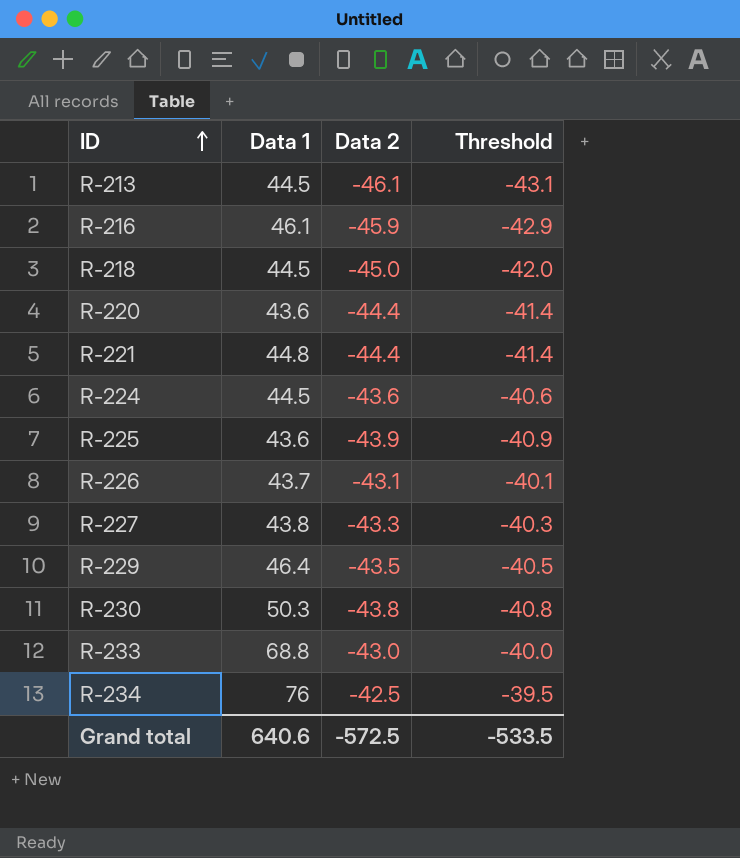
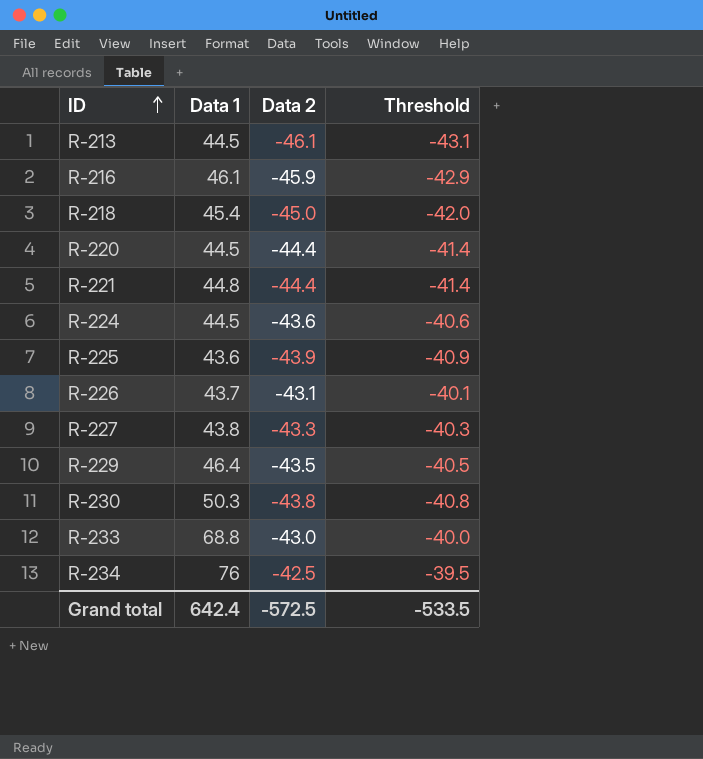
R-218 | Data 1: 44.5 -> 45.4
R-220 | Data 1: 43.6 -> 44.5
Grand total | Data 1: 640.6 -> 642.4

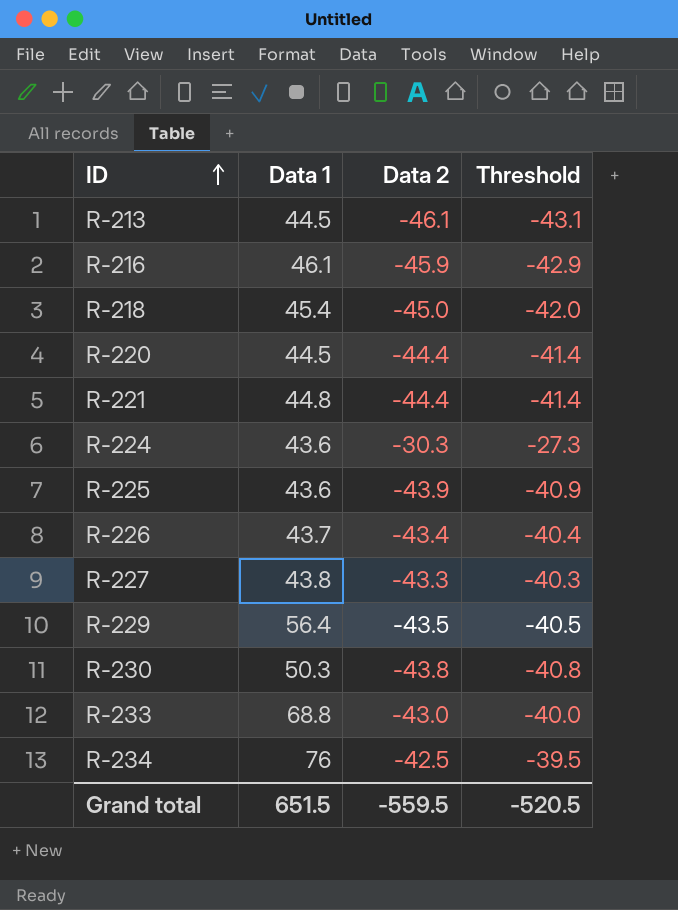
R-224 | Data 1: 44.5 -> 43.6
R-224 | Data 2: -43.6 -> -30.3
R-224 | Threshold: -40.6 -> -27.3
R-226 | Data 2: -43.1 -> -43.4
R-226 | Threshold: -40.1 -> -40.4
R-229 | Data 1: 46.4 -> 56.4
Grand total | Data 1: 642.4 -> 651.5
Grand total | Data 2: -572.5 -> -559.5
Grand total | Threshold: -533.5 -> -520.5

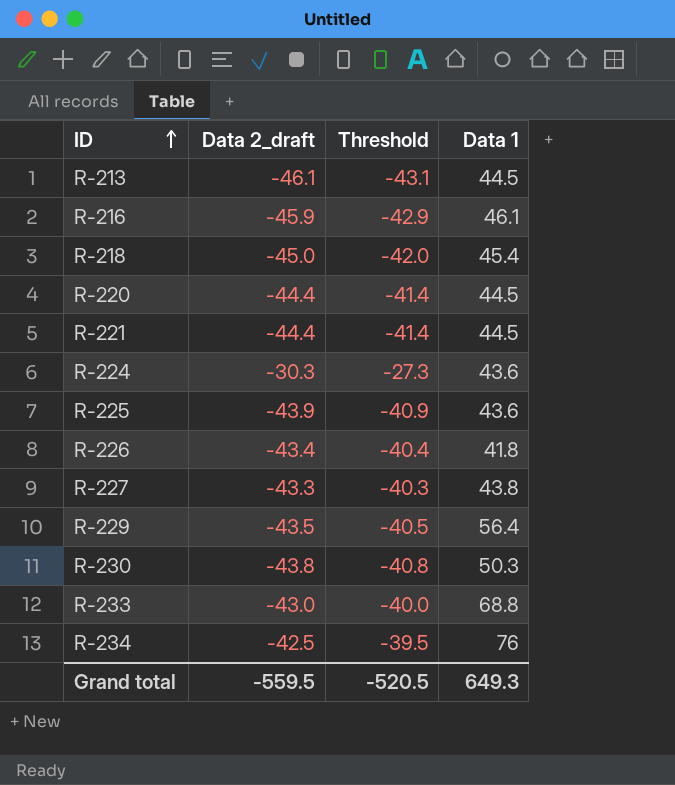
column name: Data 2 -> Data 2_draft
column Data 1 | position: 2 -> 4
R-221 | Data 1: 44.8 -> 44.5
R-226 | Data 1: 43.7 -> 41.8
Grand total | Data 1: 651.5 -> 649.3

